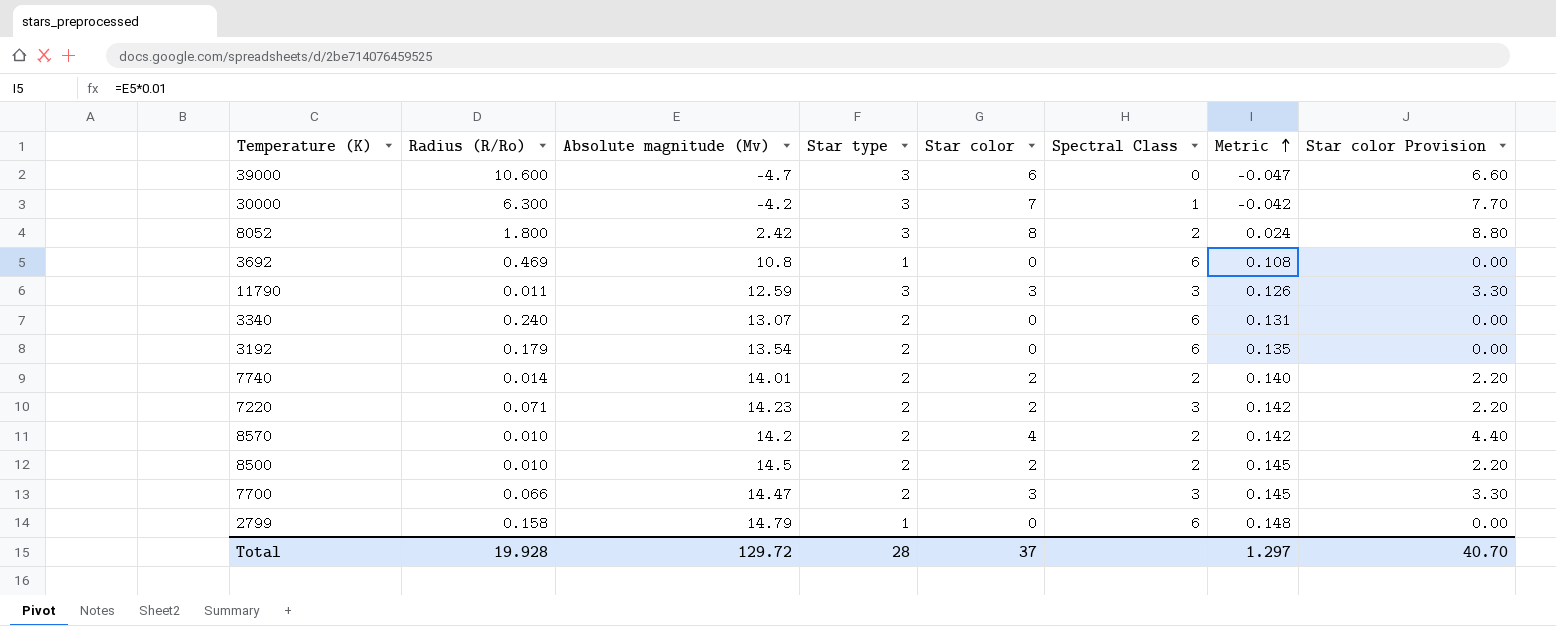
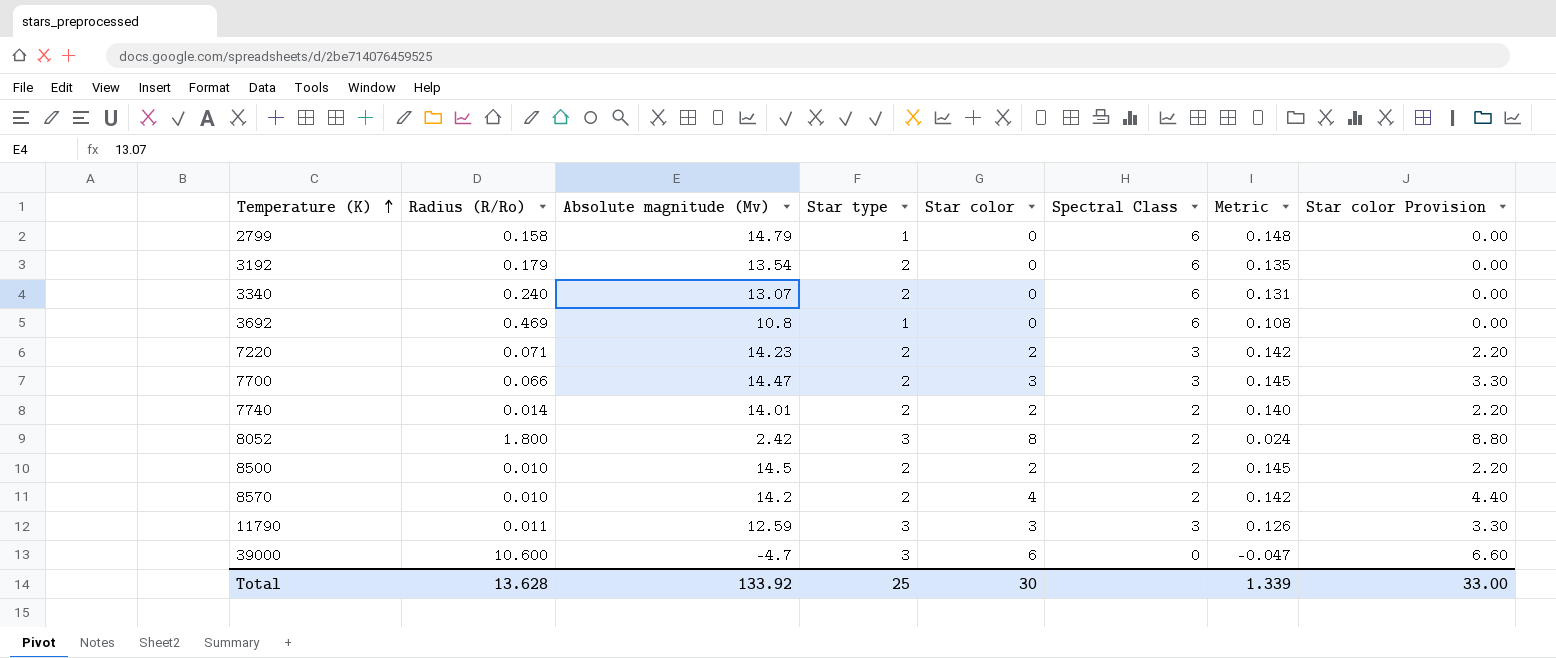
row order: Metric ascending -> Temperature (K) ascending
row 30000: 6.300 | -4.2 | 3 | 7 | 1 | -0.042 | 7.70 -> none
Total | Radius (R/Ro): 19.928 -> 13.628
Total | Absolute magnitude (Mv): 129.72 -> 133.92
Total | Star type: 28 -> 25
Total | Star color: 37 -> 30
Total | Metric: 1.297 -> 1.339
Total | Star color Provision: 40.70 -> 33.00

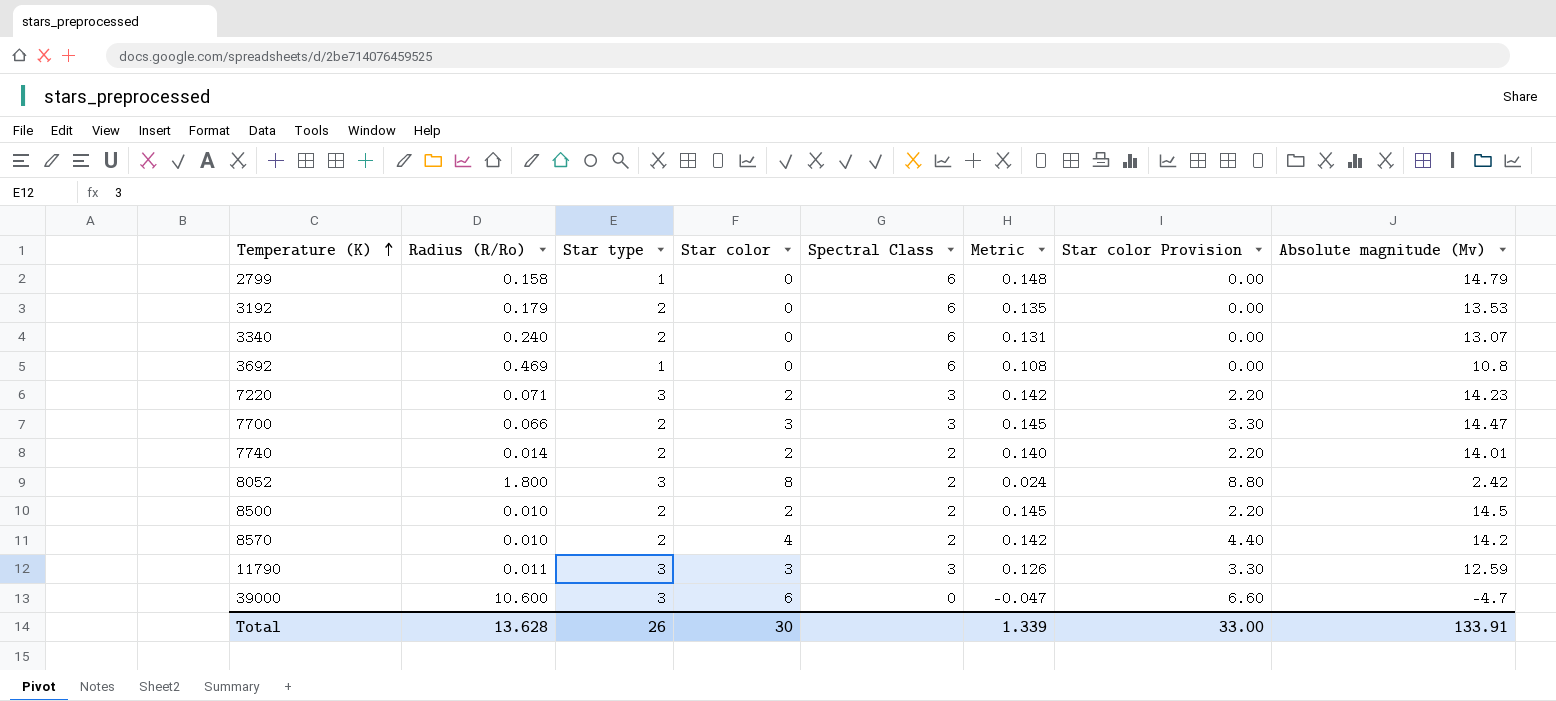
column Absolute magnitude (Mv) | position: 3 -> 8
3192 | Absolute magnitude (Mv): 13.54 -> 13.53
7220 | Star type: 2 -> 3
Total | Star type: 25 -> 26
Total | Absolute magnitude (Mv): 133.92 -> 133.91

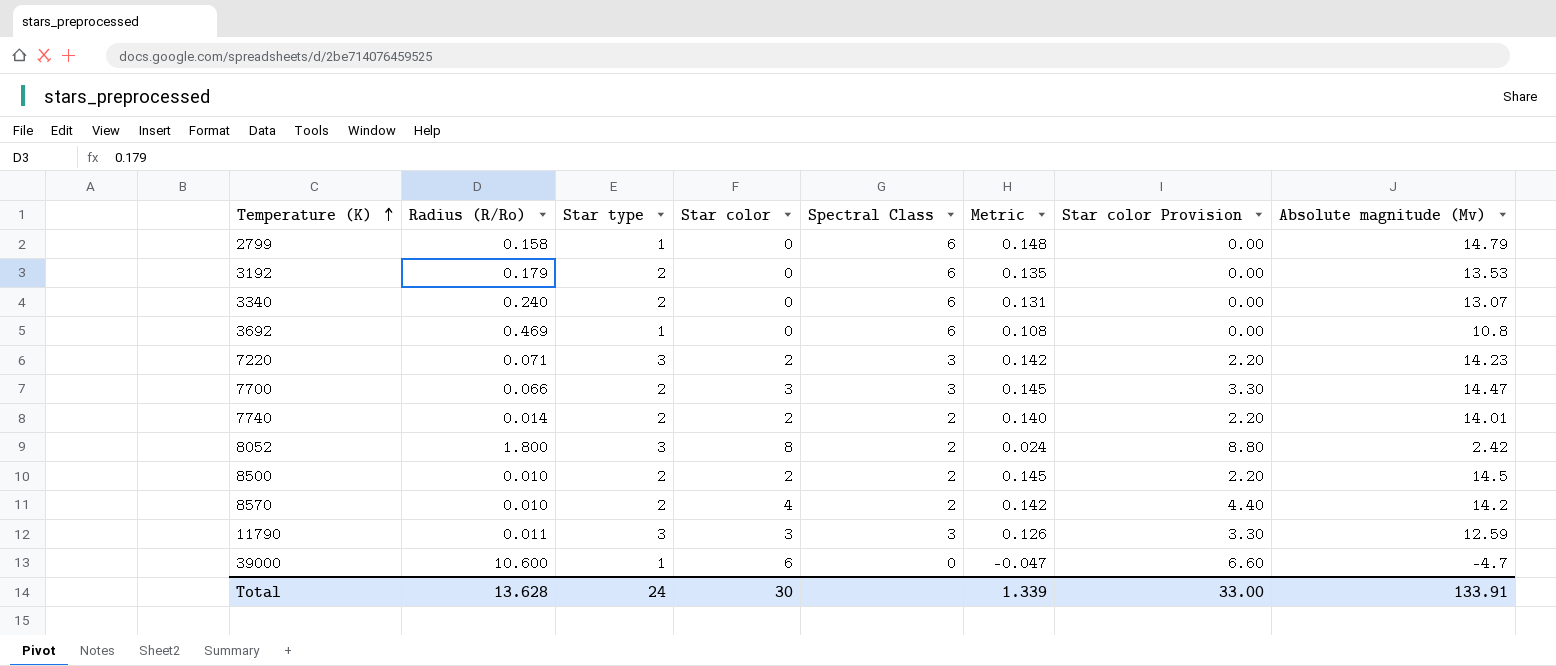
39000 | Star type: 3 -> 1
Total | Star type: 26 -> 24

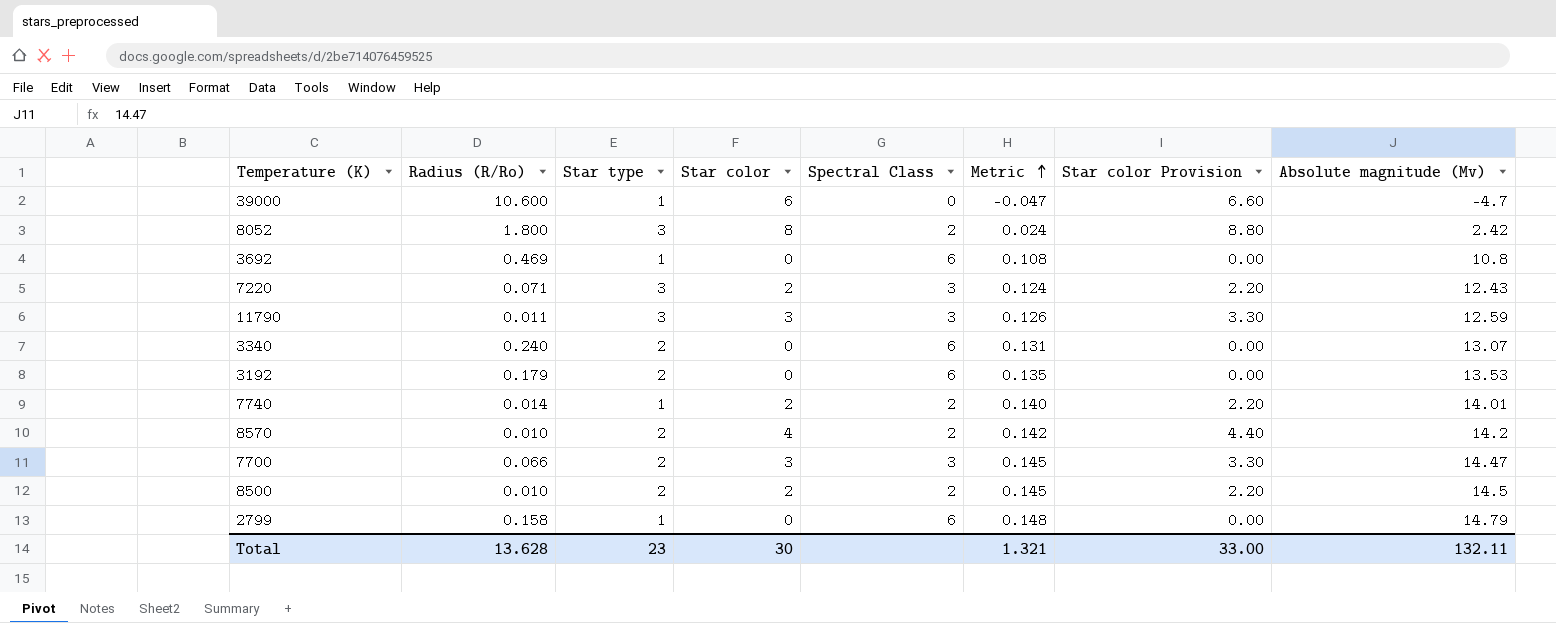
row order: Temperature (K) ascending -> Metric ascending
7220 | Metric: 0.142 -> 0.124
7220 | Absolute magnitude (Mv): 14.23 -> 12.43
7740 | Star type: 2 -> 1
Total | Star type: 24 -> 23
Total | Metric: 1.339 -> 1.321
Total | Absolute magnitude (Mv): 133.91 -> 132.11

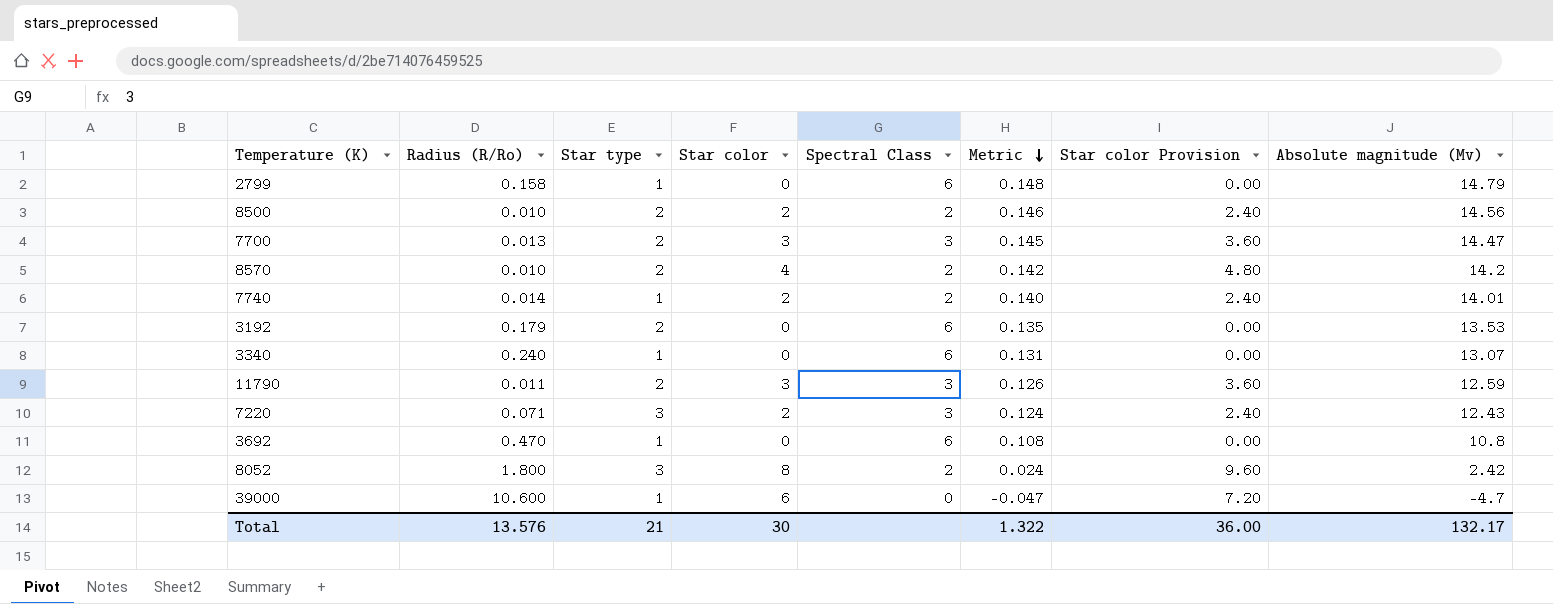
row order: Metric ascending -> Metric descending
column Star color Provision | formula: [Star color] * 1.1 -> [Star color] * 1.2
8500 | Metric: 0.145 -> 0.146
8500 | Absolute magnitude (Mv): 14.5 -> 14.56
7700 | Radius (R/Ro): 0.066 -> 0.013
3340 | Star type: 2 -> 1
11790 | Star type: 3 -> 2
3692 | Radius (R/Ro): 0.469 -> 0.470
Total | Radius (R/Ro): 13.628 -> 13.576
Total | Star type: 23 -> 21
Total | Metric: 1.321 -> 1.322
Total | Star color Provision: 33.00 -> 36.00
Total | Absolute magnitude (Mv): 132.11 -> 132.17

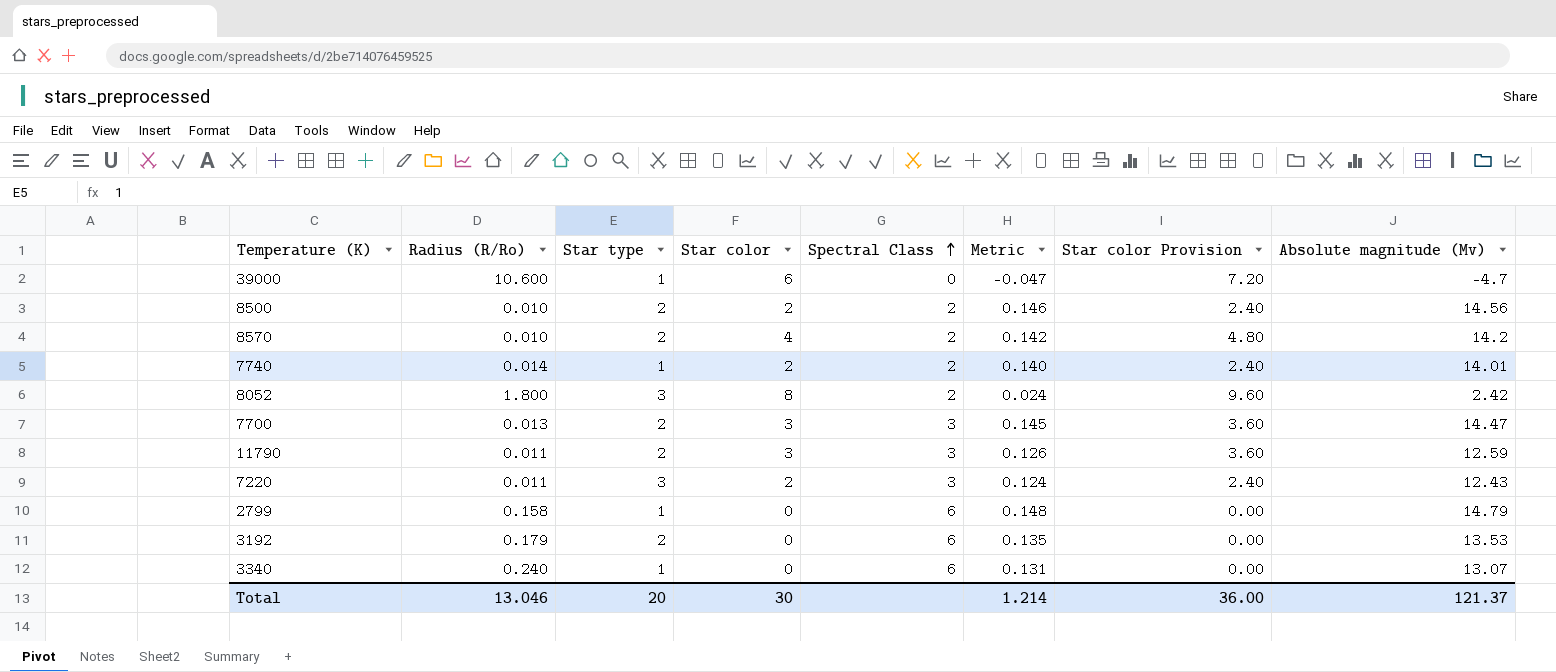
row order: Metric descending -> Spectral Class ascending
row 3692: 0.470 | 1 | 0 | 6 | 0.108 | 0.00 | 10.8 -> none
7220 | Radius (R/Ro): 0.071 -> 0.011
Total | Radius (R/Ro): 13.576 -> 13.046
Total | Star type: 21 -> 20
Total | Metric: 1.322 -> 1.214
Total | Absolute magnitude (Mv): 132.17 -> 121.37

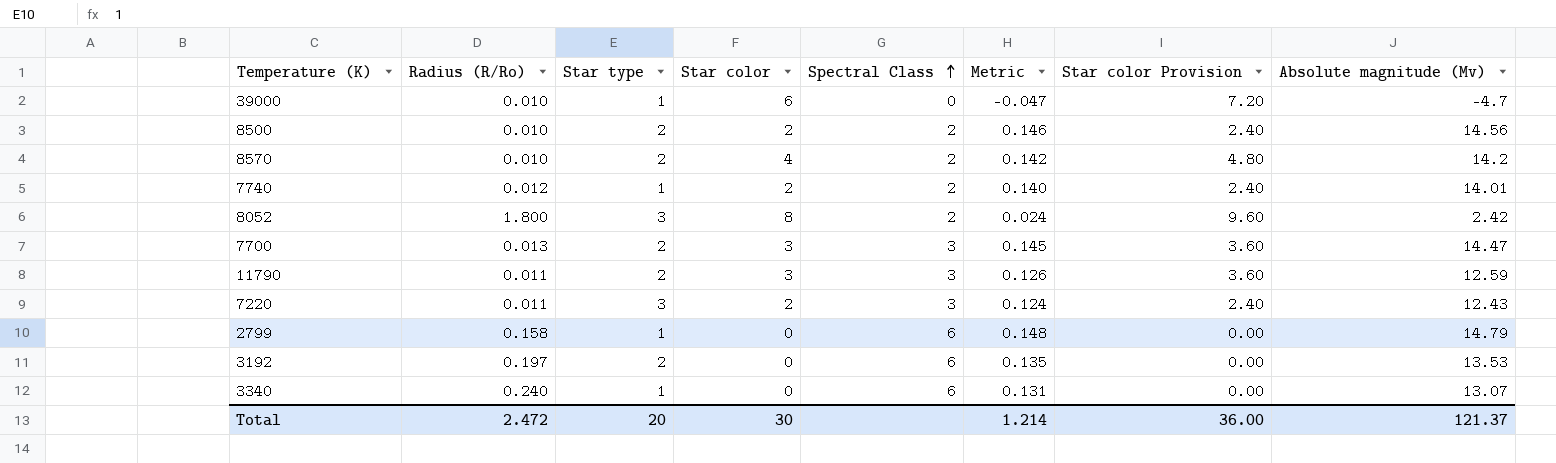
39000 | Radius (R/Ro): 10.600 -> 0.010
7740 | Radius (R/Ro): 0.014 -> 0.012
3192 | Radius (R/Ro): 0.179 -> 0.197
Total | Radius (R/Ro): 13.046 -> 2.472

